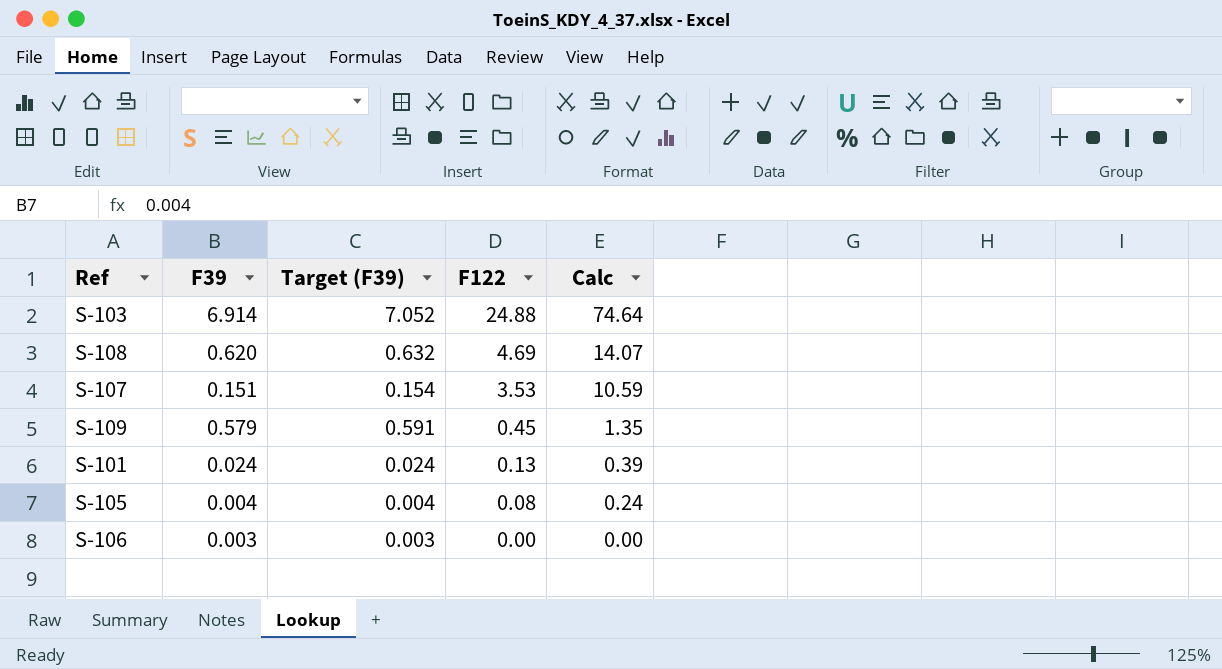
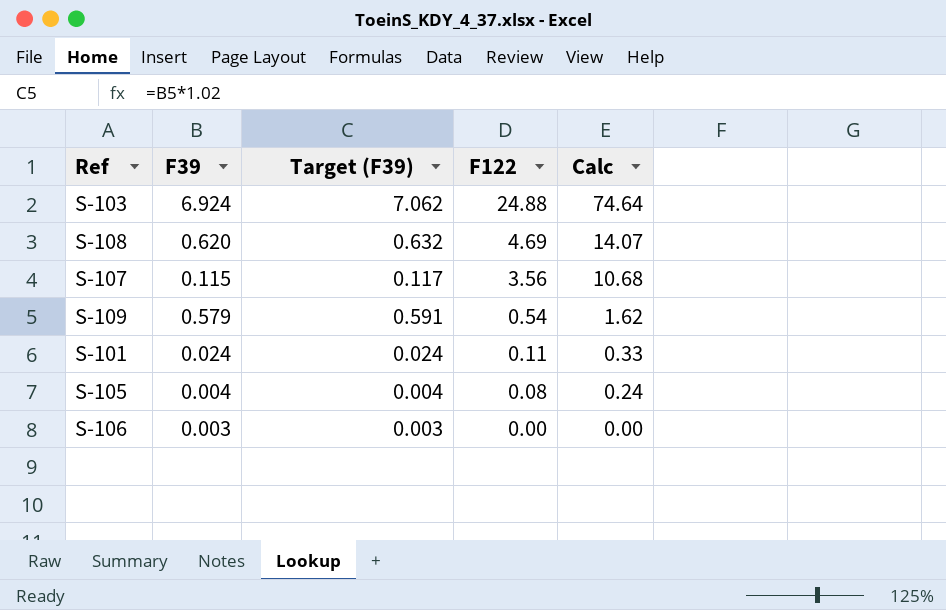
S-103 | F39: 6.914 -> 6.924
S-103 | Target (F39): 7.052 -> 7.062
S-107 | F39: 0.151 -> 0.115
S-107 | Target (F39): 0.154 -> 0.117
S-107 | F122: 3.53 -> 3.56
S-107 | Calc: 10.59 -> 10.68
S-109 | F122: 0.45 -> 0.54
S-109 | Calc: 1.35 -> 1.62
S-101 | F122: 0.13 -> 0.11
S-101 | Calc: 0.39 -> 0.33

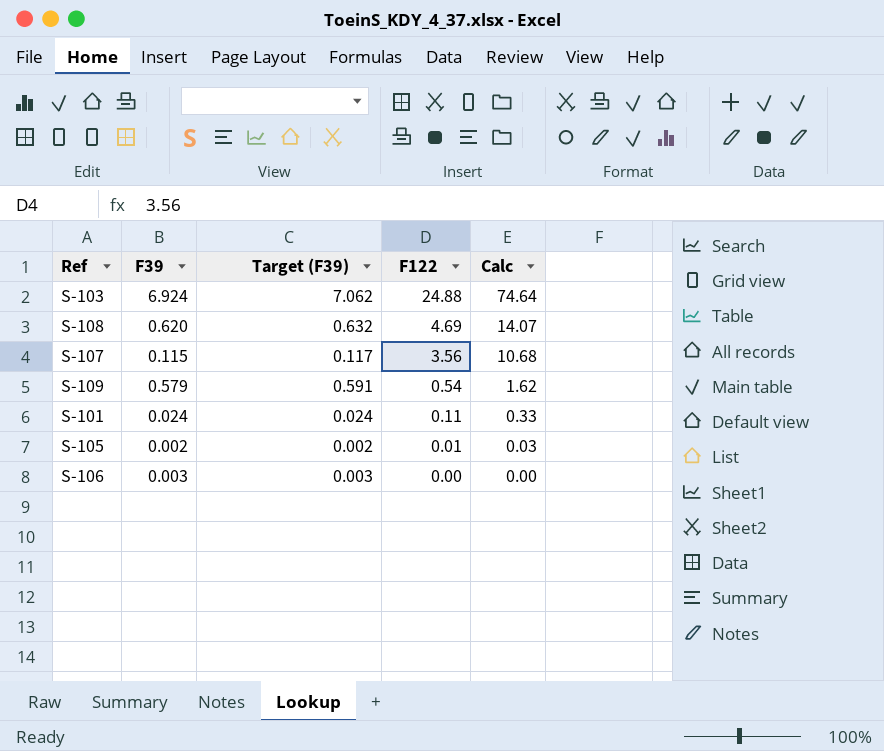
S-105 | F39: 0.004 -> 0.002
S-105 | Target (F39): 0.004 -> 0.002
S-105 | F122: 0.08 -> 0.01
S-105 | Calc: 0.24 -> 0.03

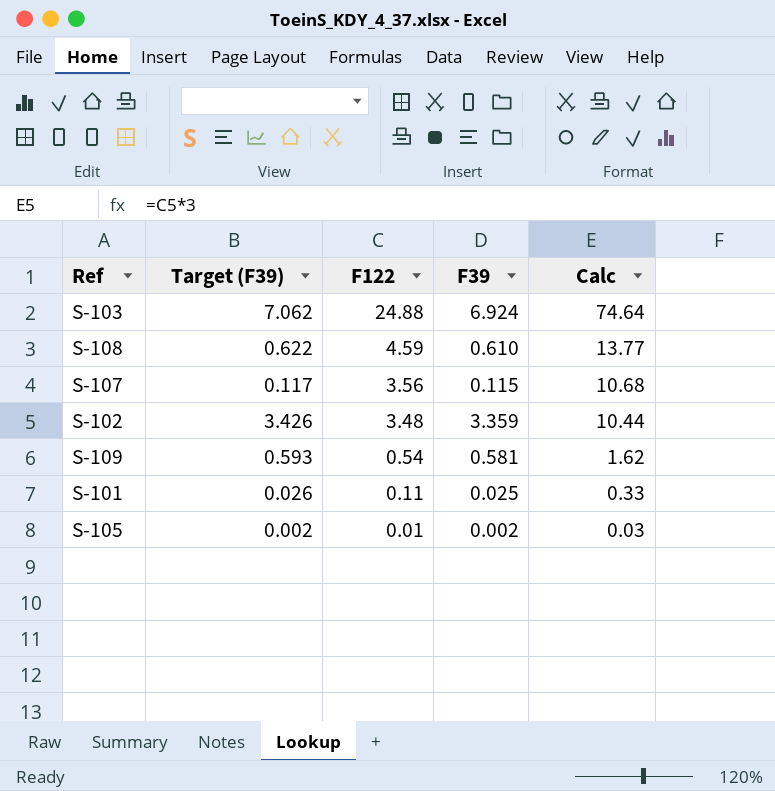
column F39 | position: 2 -> 4
row S-106: 0.003 | 0.003 | 0.00 | 0.00 -> none
S-108 | Target (F39): 0.632 -> 0.622
S-108 | F122: 4.69 -> 4.59
S-108 | F39: 0.620 -> 0.610
S-108 | Calc: 14.07 -> 13.77
row S-102: none -> 3.426 | 3.48 | 3.359 | 10.44
S-109 | Target (F39): 0.591 -> 0.593
S-109 | F39: 0.579 -> 0.581
S-101 | Target (F39): 0.024 -> 0.026
S-101 | F39: 0.024 -> 0.025

